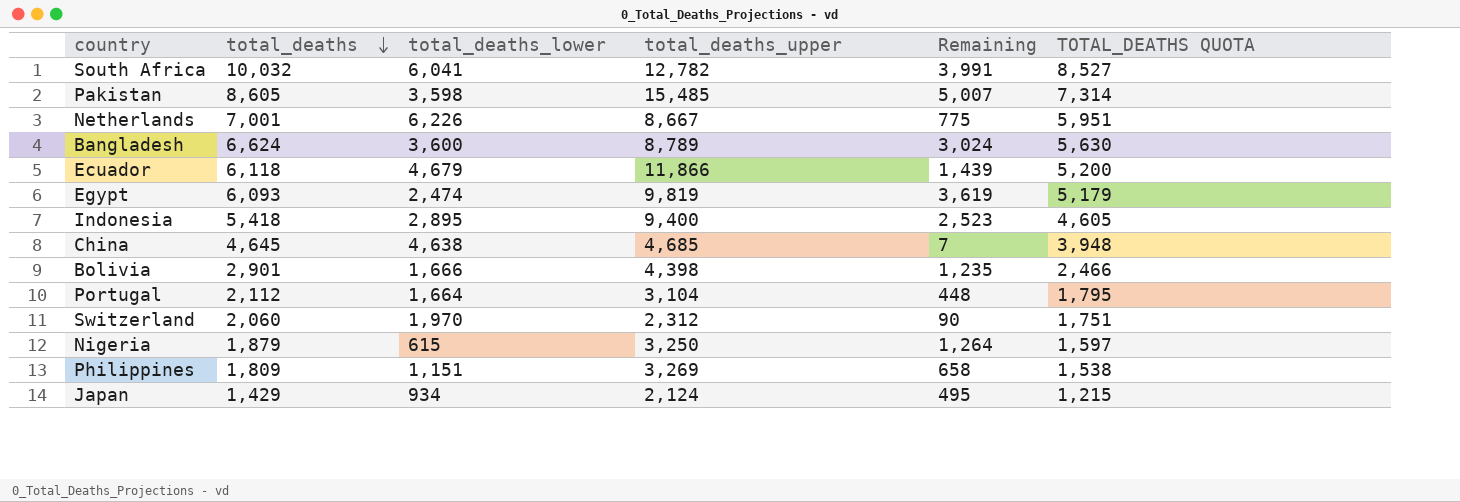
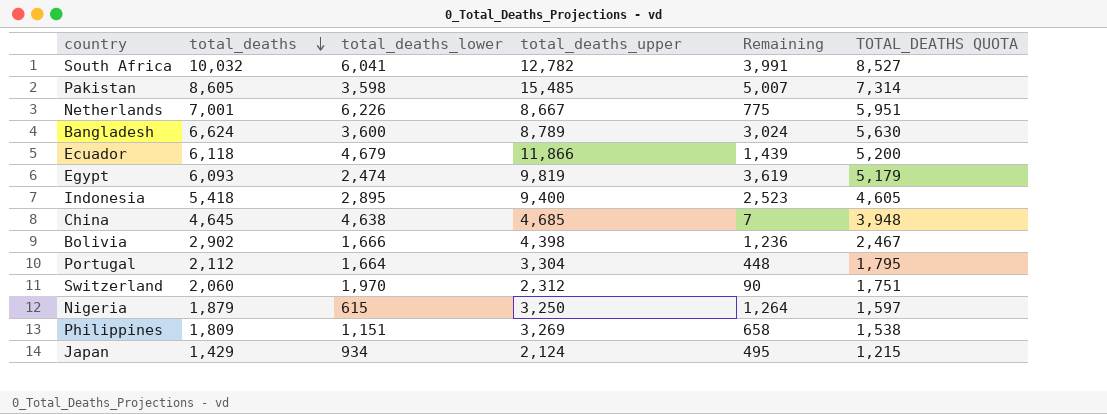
Bolivia | total_deaths: 2,901 -> 2,902
Bolivia | Remaining: 1,235 -> 1,236
Bolivia | TOTAL_DEATHS QUOTA: 2,466 -> 2,467
Portugal | total_deaths_upper: 3,104 -> 3,304

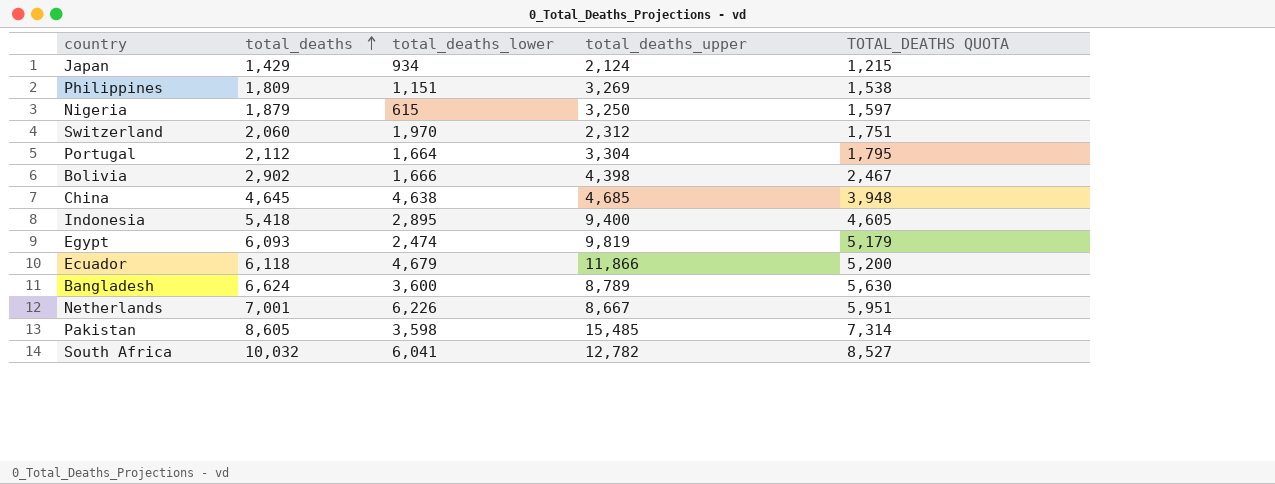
row order: total_deaths descending -> total_deaths ascending
column Remaining | formula: [total_deaths] - [total_deaths_lower] -> none

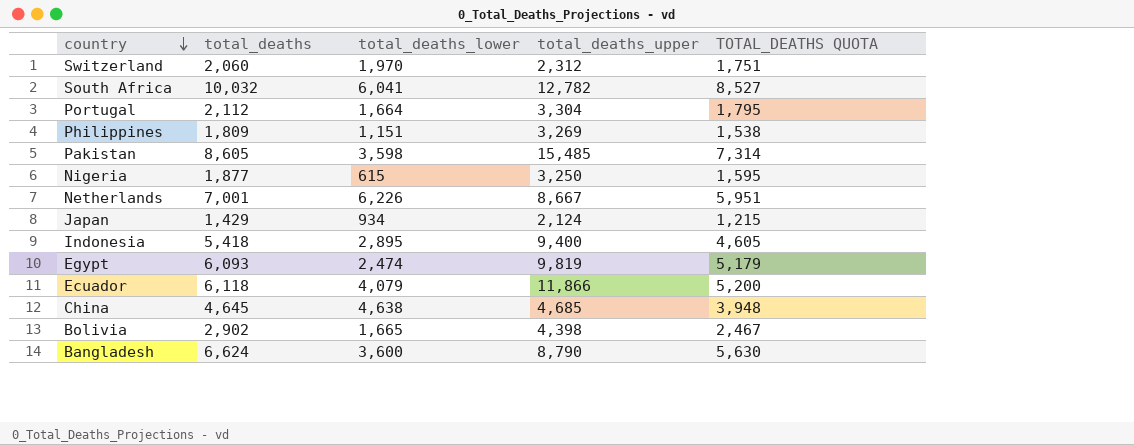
row order: total_deaths ascending -> country descending
Nigeria | total_deaths: 1,879 -> 1,877
Nigeria | TOTAL_DEATHS QUOTA: 1,597 -> 1,595
Ecuador | total_deaths_lower: 4,679 -> 4,079
Bolivia | total_deaths_lower: 1,666 -> 1,665
Bangladesh | total_deaths_upper: 8,789 -> 8,790

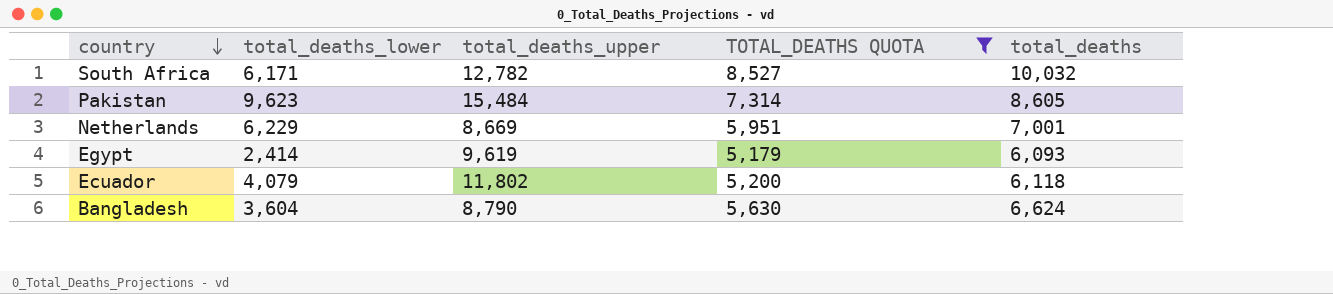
filter: none -> TOTAL_DEATHS QUOTA >= 5,179
column total_deaths | position: 2 -> 5
South Africa | total_deaths_lower: 6,041 -> 6,171
Pakistan | total_deaths_lower: 3,598 -> 9,623
Pakistan | total_deaths_upper: 15,485 -> 15,484
Netherlands | total_deaths_lower: 6,226 -> 6,229
Netherlands | total_deaths_upper: 8,667 -> 8,669
Egypt | total_deaths_lower: 2,474 -> 2,414
Egypt | total_deaths_upper: 9,819 -> 9,619
Ecuador | total_deaths_upper: 11,866 -> 11,802
Bangladesh | total_deaths_lower: 3,600 -> 3,604

